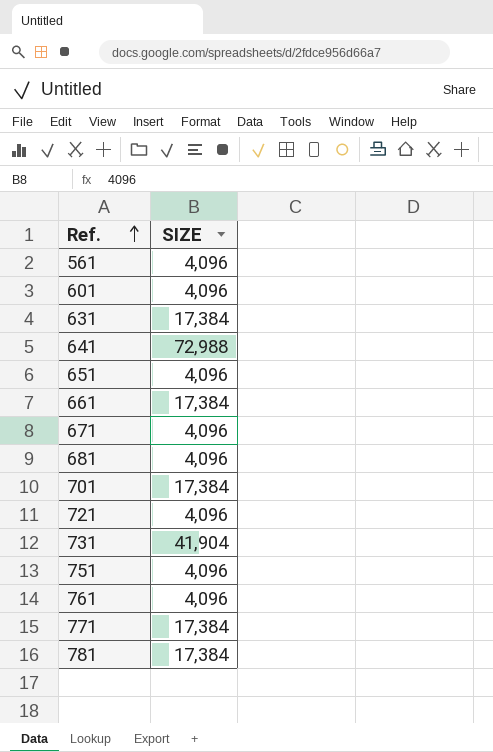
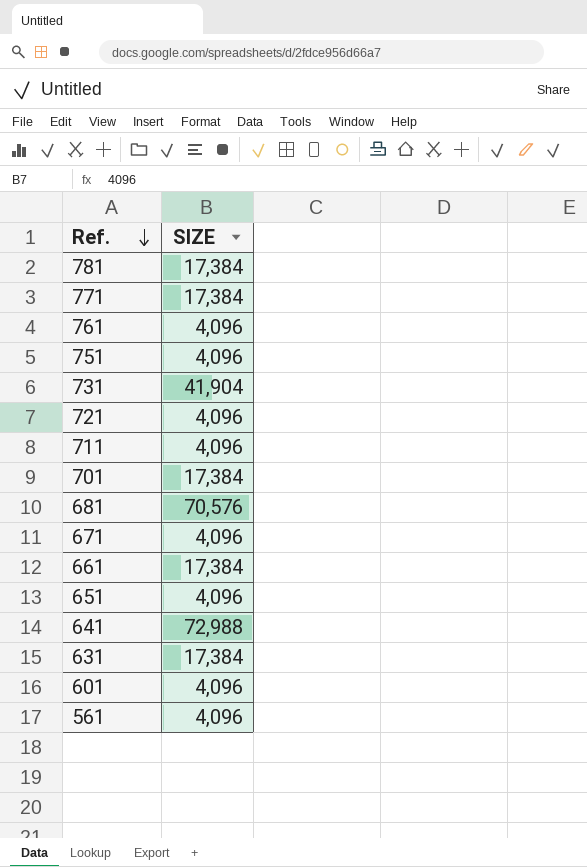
row order: Ref. ascending -> Ref. descending
row 711: none -> 4,096
681 | SIZE: 4,096 -> 70,576

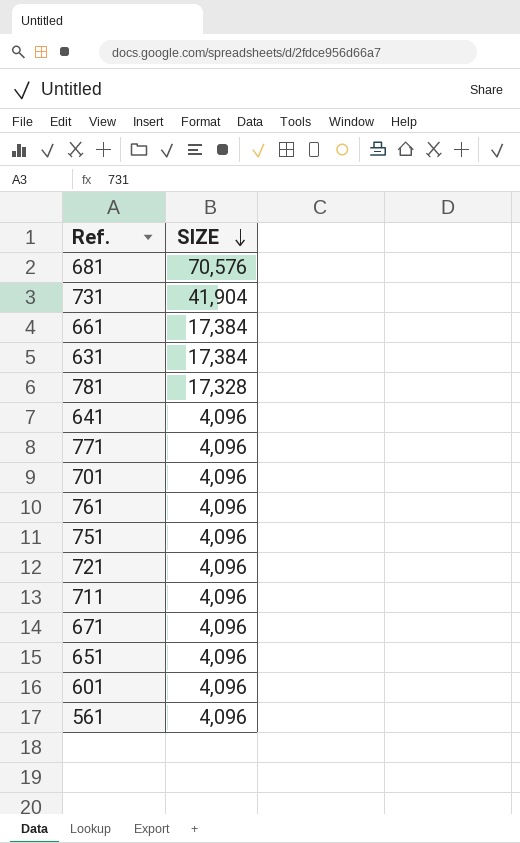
row order: Ref. descending -> SIZE descending
781 | SIZE: 17,384 -> 17,328
641 | SIZE: 72,988 -> 4,096
771 | SIZE: 17,384 -> 4,096
701 | SIZE: 17,384 -> 4,096

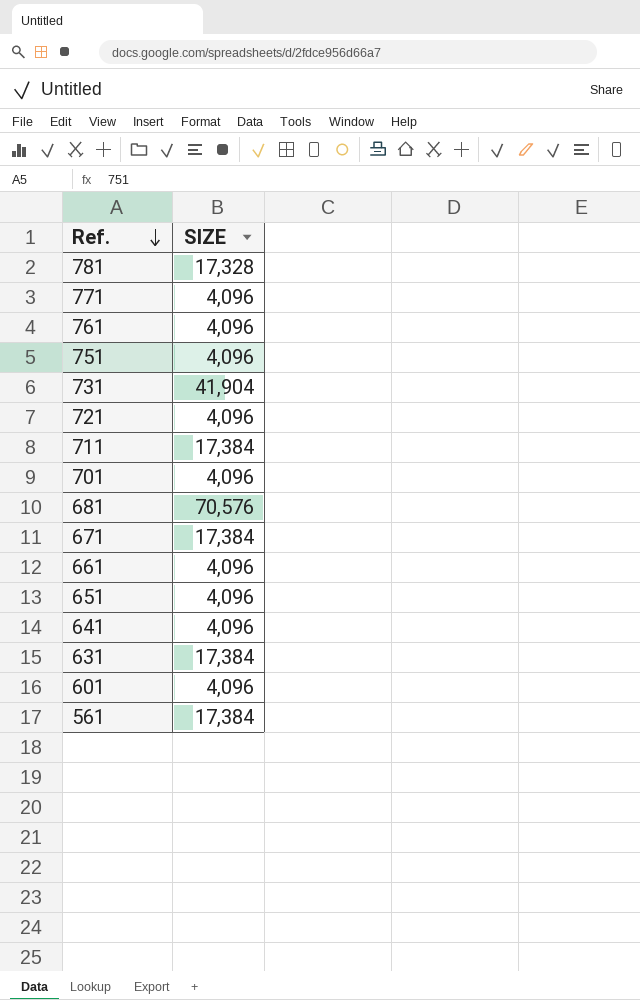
row order: SIZE descending -> Ref. descending
711 | SIZE: 4,096 -> 17,384
671 | SIZE: 4,096 -> 17,384
661 | SIZE: 17,384 -> 4,096
561 | SIZE: 4,096 -> 17,384

